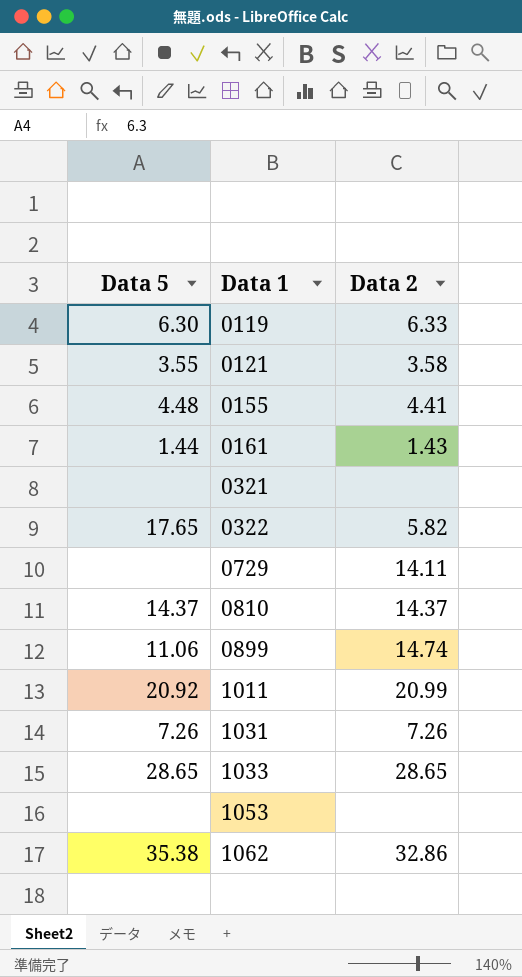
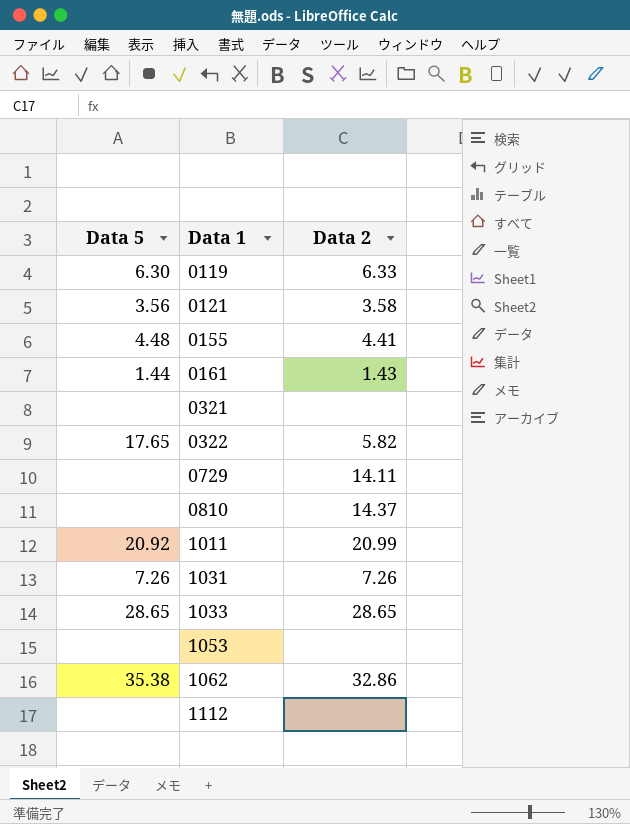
row 0899: 11.06 | 14.74 -> none
0121 | Data 5: 3.55 -> 3.56
0810 | Data 5: 14.37 -> none
row 1112: none -> none | none

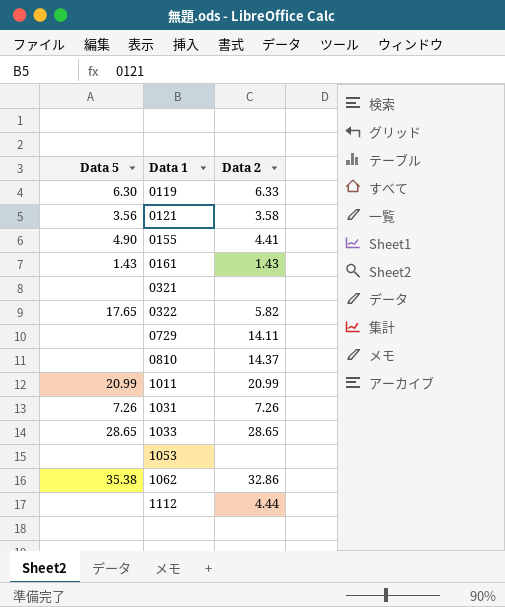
0155 | Data 5: 4.48 -> 4.90
0161 | Data 5: 1.44 -> 1.43
1011 | Data 5: 20.92 -> 20.99
1112 | Data 2: none -> 4.44

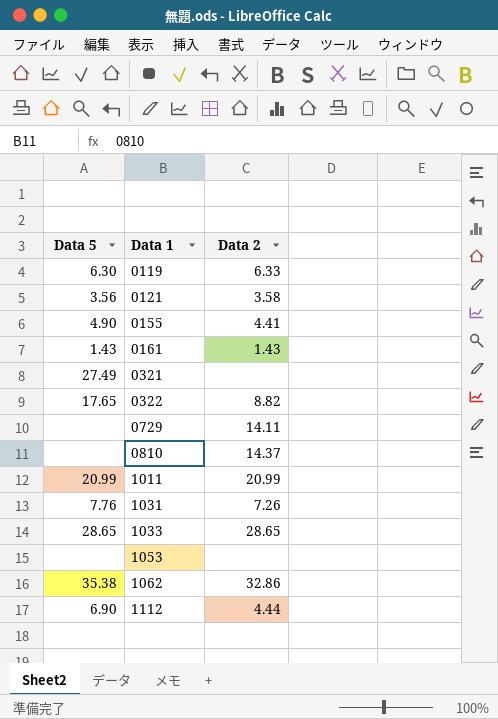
0321 | Data 5: none -> 27.49
0322 | Data 2: 5.82 -> 8.82
1031 | Data 5: 7.26 -> 7.76
1112 | Data 5: none -> 6.90

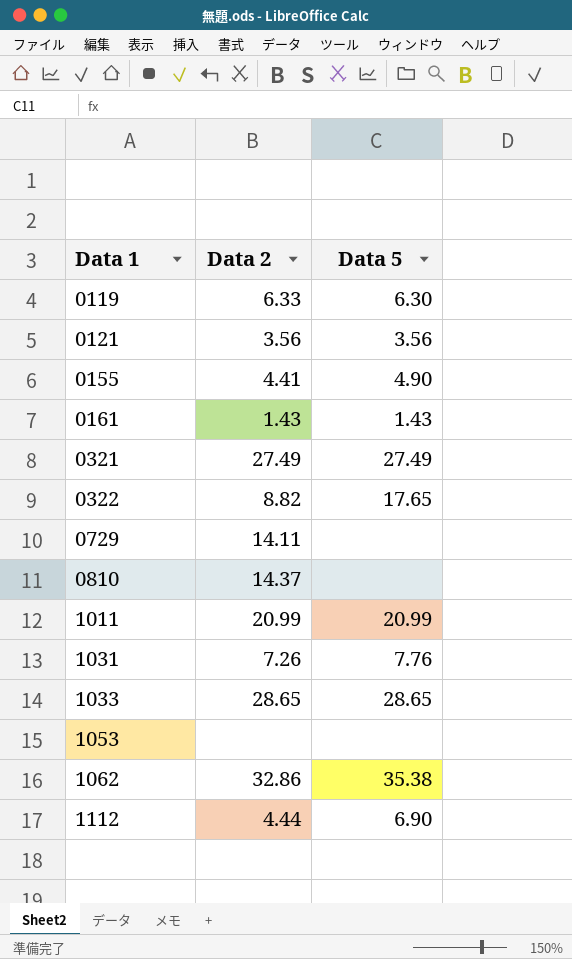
column Data 5 | position: 1 -> 3
0121 | Data 2: 3.58 -> 3.56
0321 | Data 2: none -> 27.49

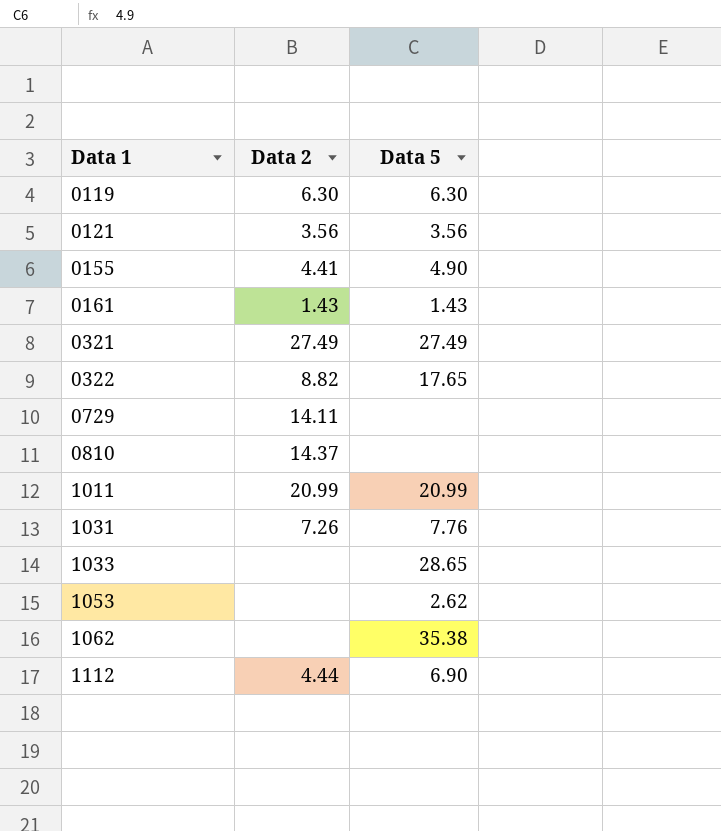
0119 | Data 2: 6.33 -> 6.30
1033 | Data 2: 28.65 -> none
1053 | Data 5: none -> 2.62
1062 | Data 2: 32.86 -> none

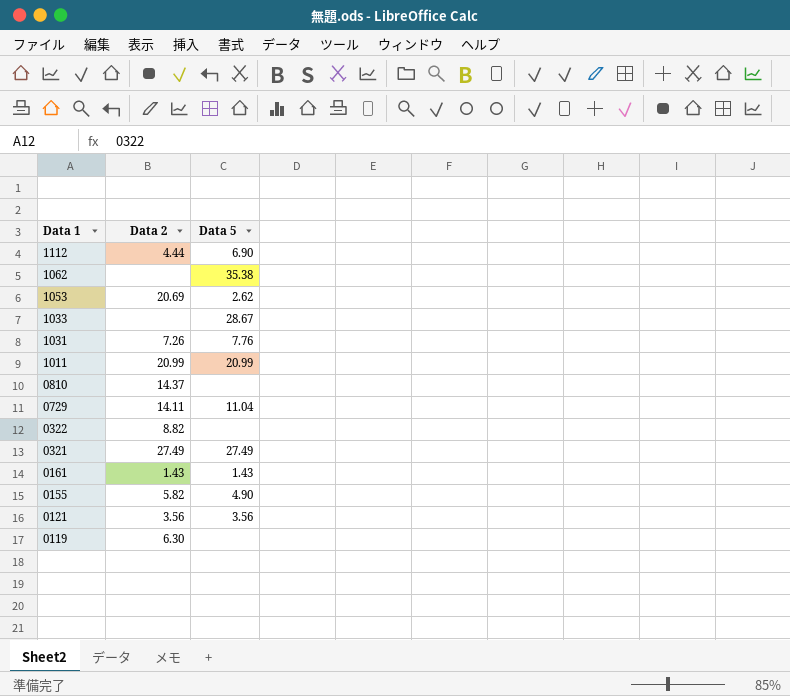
row order: Data 1 ascending -> Data 1 descending
1053 | Data 2: none -> 20.69
1033 | Data 5: 28.65 -> 28.67
0729 | Data 5: none -> 11.04
0322 | Data 5: 17.65 -> none
0155 | Data 2: 4.41 -> 5.82
0119 | Data 5: 6.30 -> none

